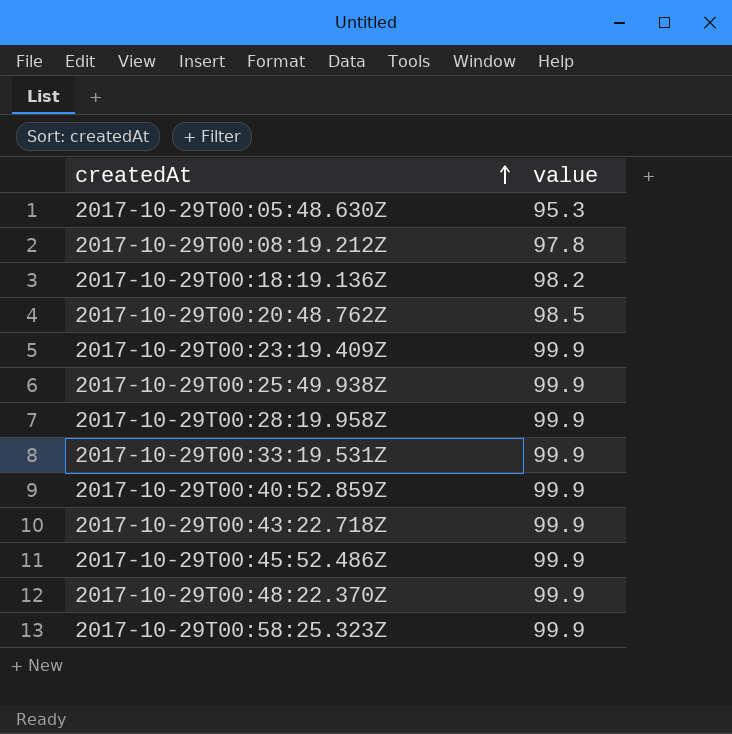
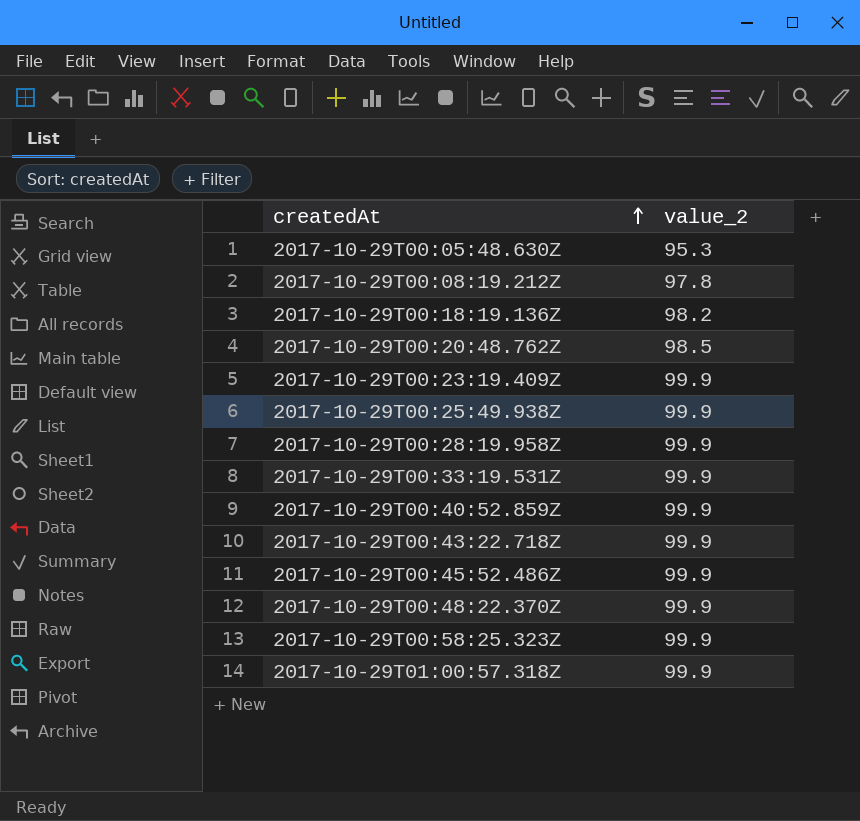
column name: value -> value_2
row 2017-10-29T01:00:57.318Z: none -> 99.9

